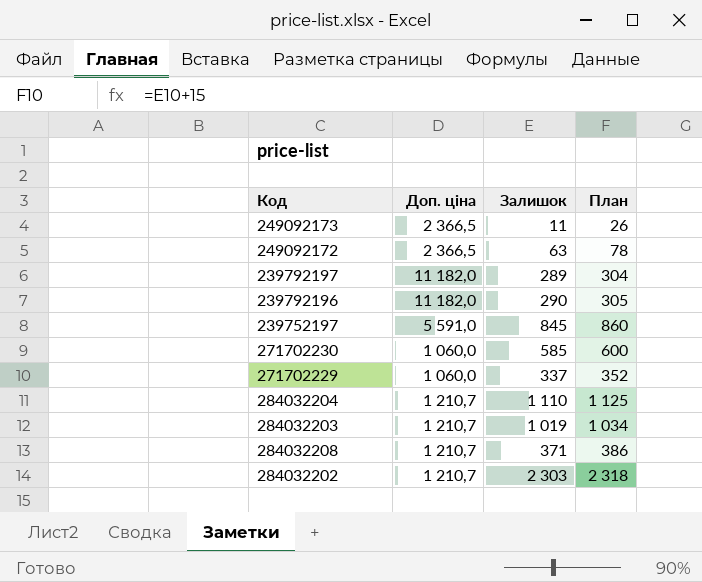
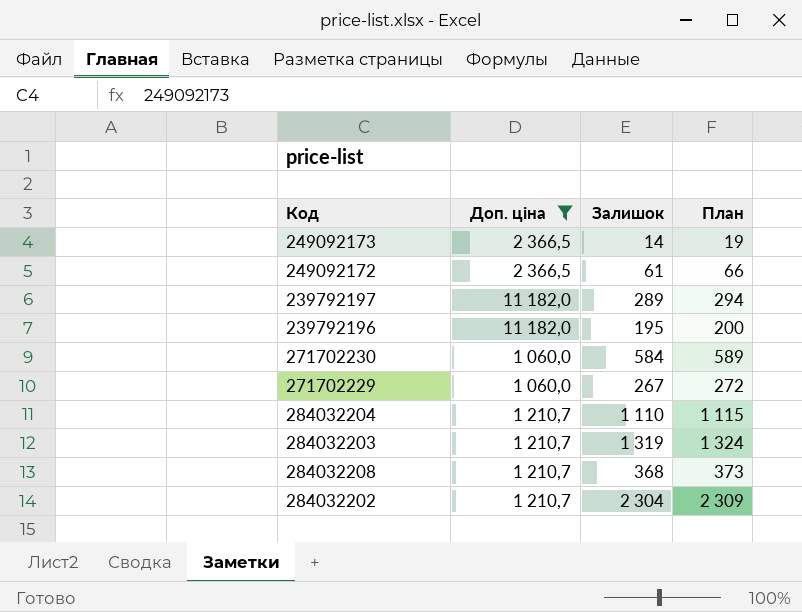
filter: none -> Доп. ціна != 5 591,0
column План | formula: [Залишок] + 15 -> [Залишок] + 5
249092173 | Залишок: 11 -> 14
249092172 | Залишок: 63 -> 61
239792196 | Залишок: 290 -> 195
271702230 | Залишок: 585 -> 584
271702229 | Залишок: 337 -> 267
284032203 | Залишок: 1 019 -> 1 319
284032208 | Залишок: 371 -> 368
284032202 | Залишок: 2 303 -> 2 304

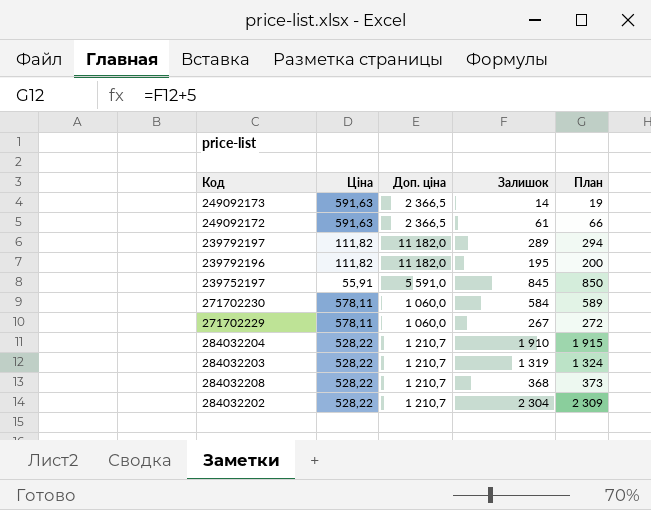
filter: Доп. ціна != 5 591,0 -> none
column Ціна | position: none -> 2
284032204 | Залишок: 1 110 -> 1 910
284032204 | План: 1 115 -> 1 915

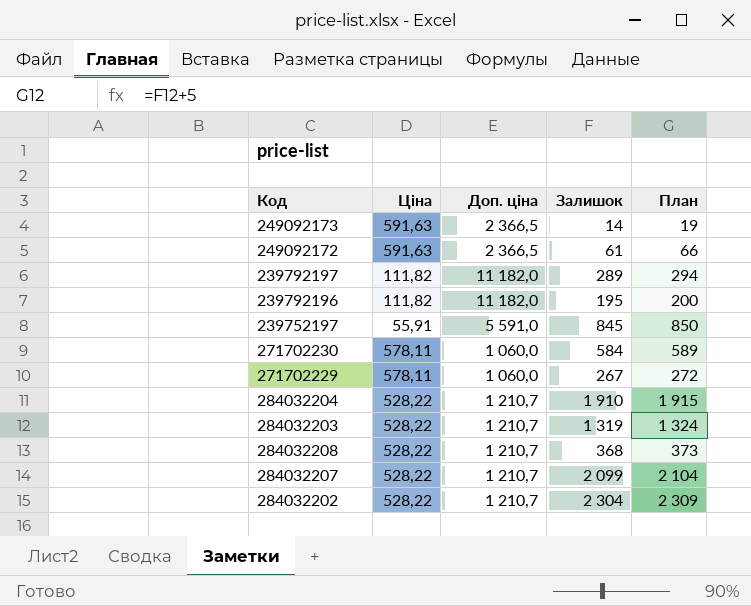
row 284032207: none -> 528,22 | 1 210,7 | 2 099 | 2 104

